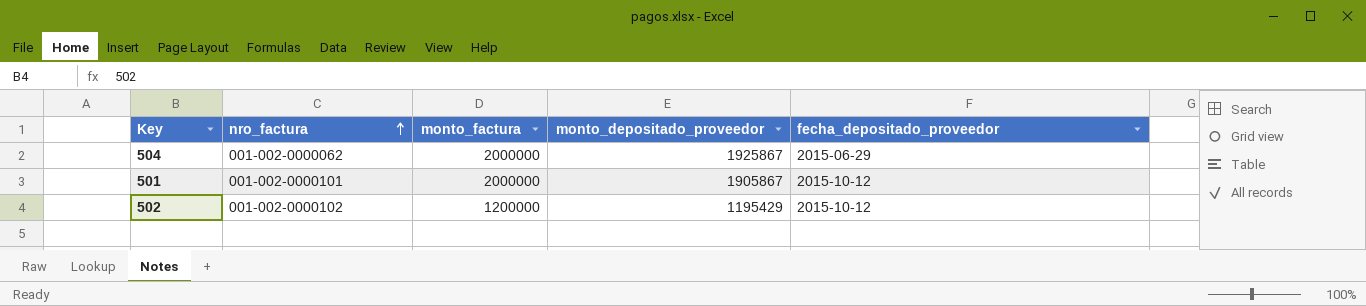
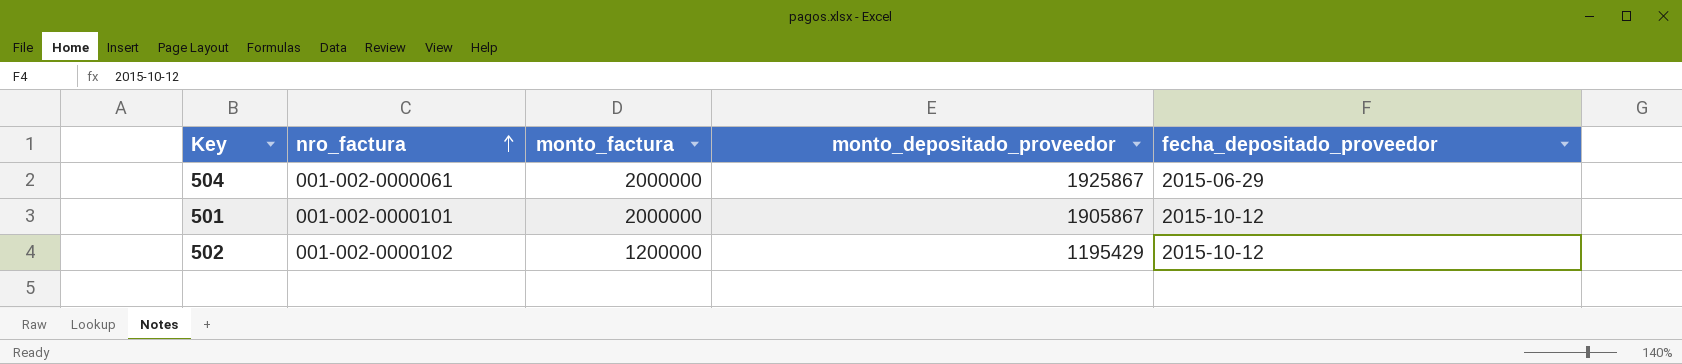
504 | nro_factura: 001-002-0000062 -> 001-002-0000061

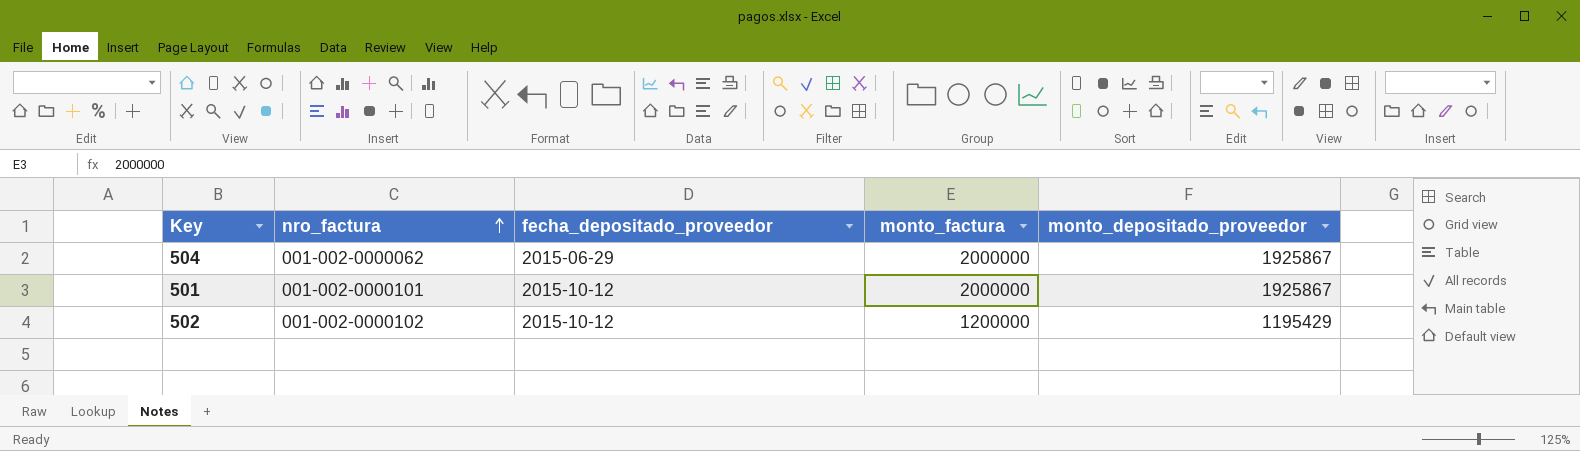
column fecha_depositado_proveedor | position: 5 -> 3
504 | nro_factura: 001-002-0000061 -> 001-002-0000062
501 | monto_depositado_proveedor: 1905867 -> 1925867

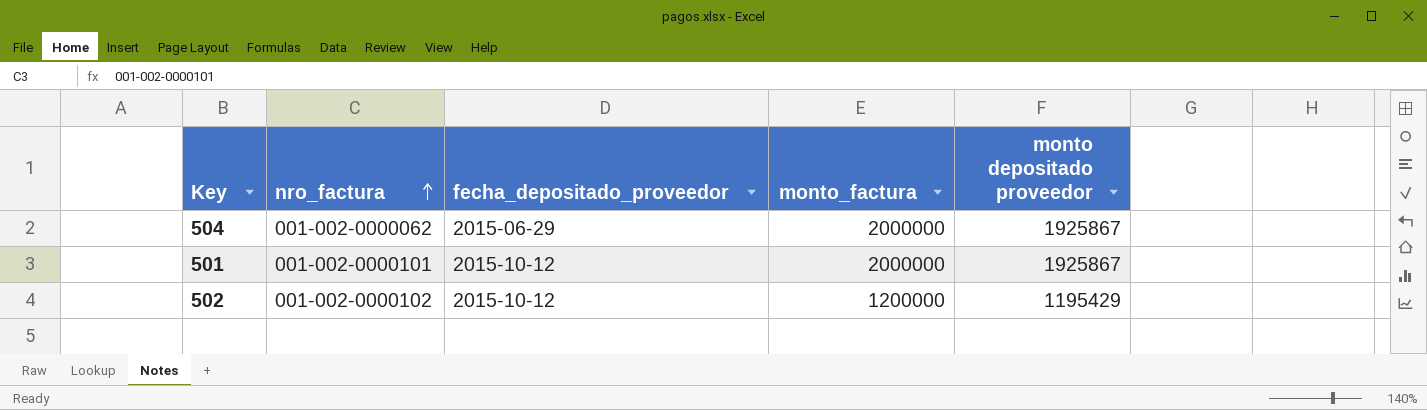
column name: monto_depositado_proveedor -> monto depositado proveedor

